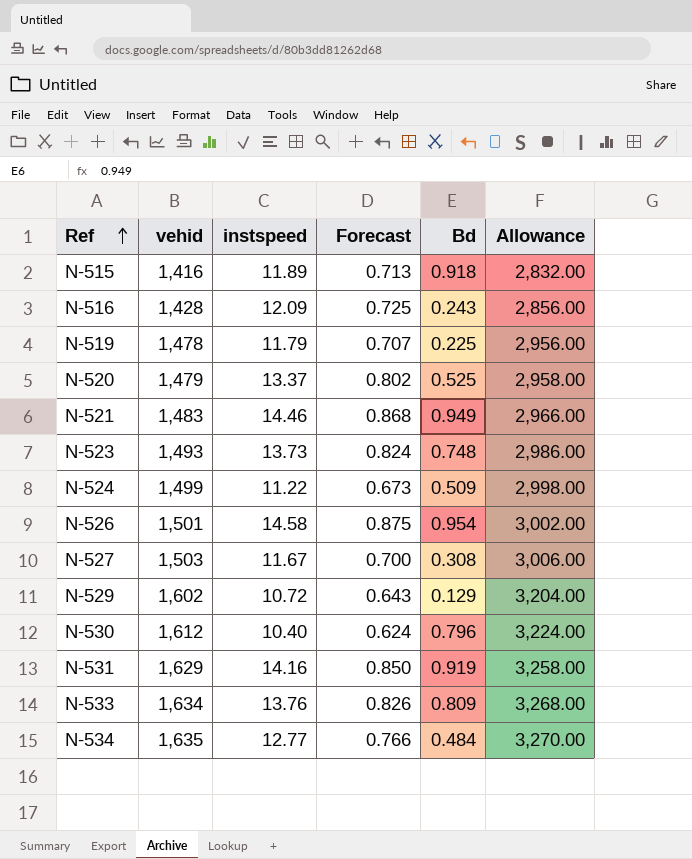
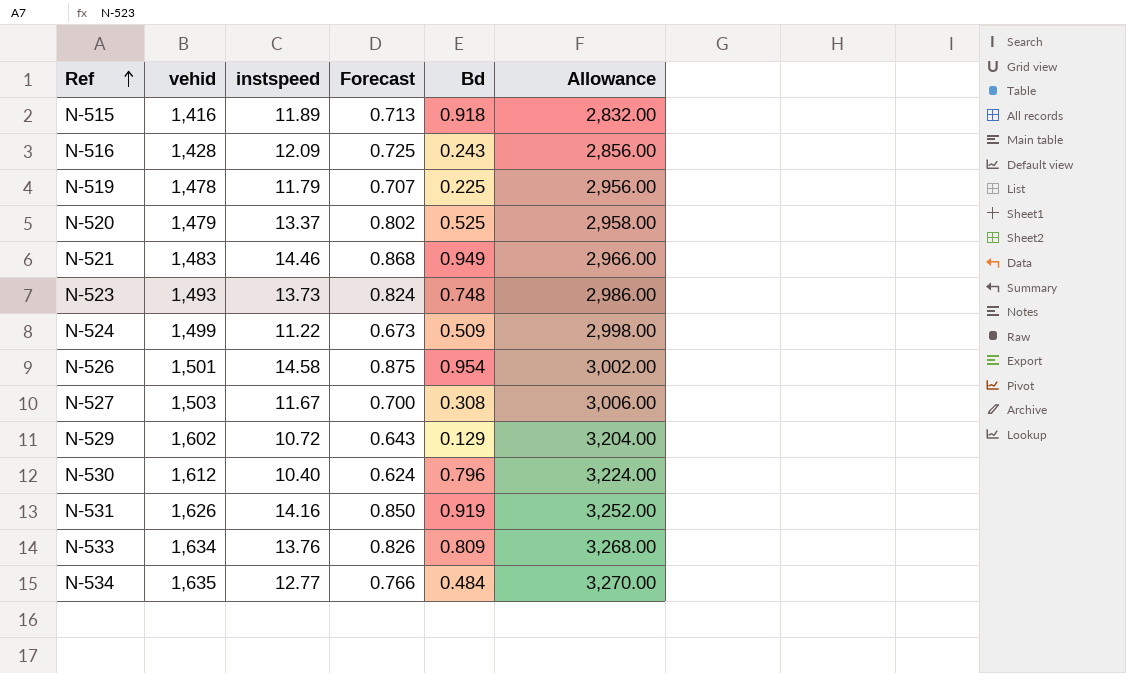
N-531 | vehid: 1,629 -> 1,626
N-531 | Allowance: 3,258.00 -> 3,252.00

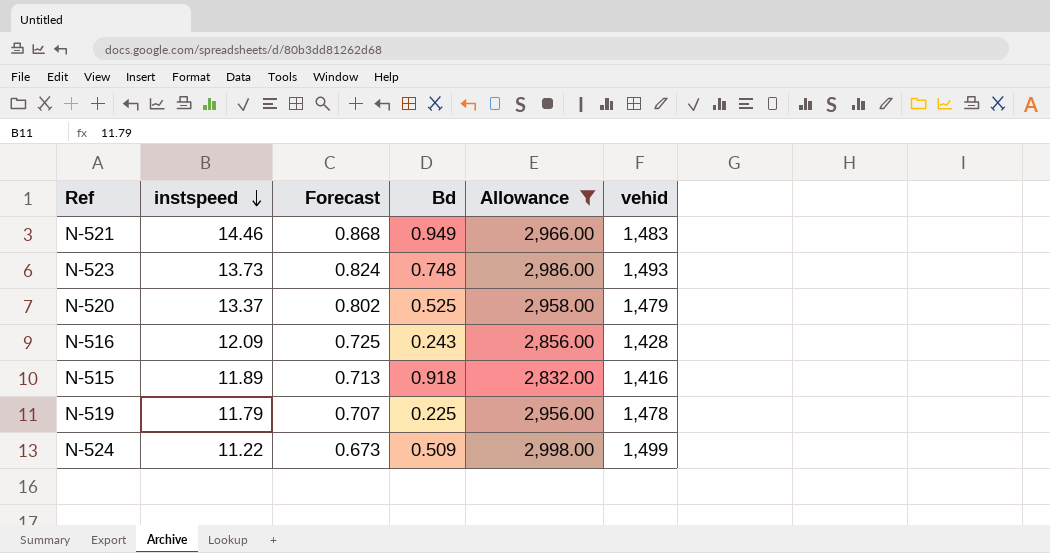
filter: none -> Allowance <= 2,998.00
row order: Ref ascending -> instspeed descending
column vehid | position: 2 -> 6

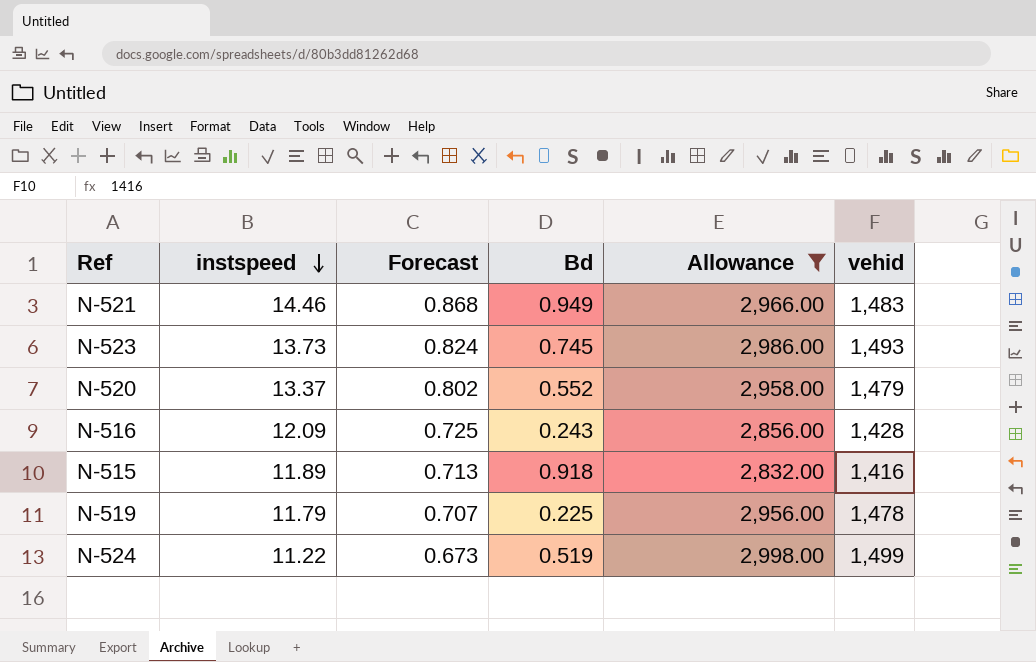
N-523 | Bd: 0.748 -> 0.745
N-520 | Bd: 0.525 -> 0.552
N-524 | Bd: 0.509 -> 0.519

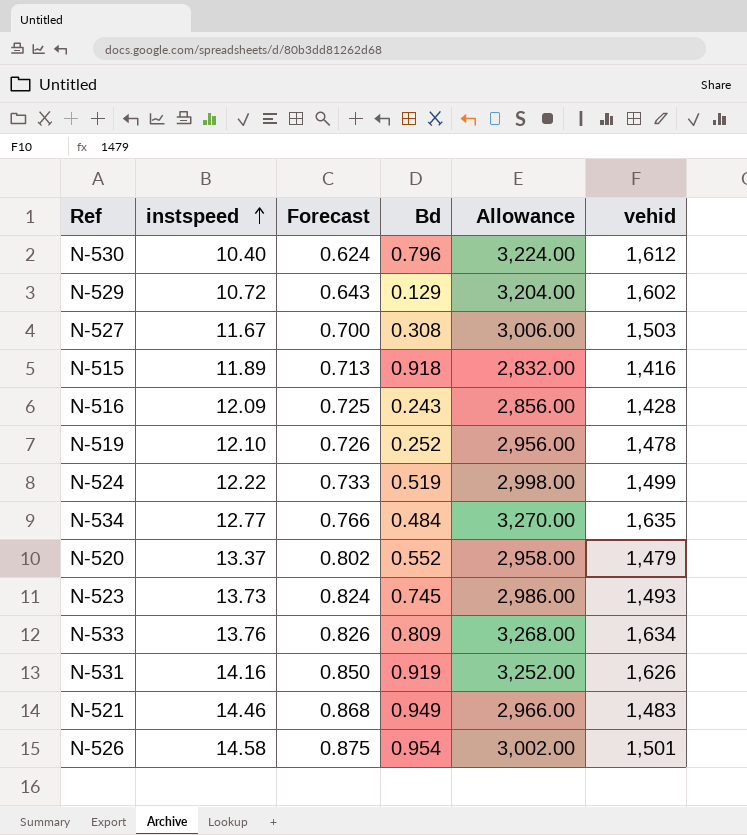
filter: Allowance <= 2,998.00 -> none
row order: instspeed descending -> instspeed ascending
N-519 | instspeed: 11.79 -> 12.10
N-519 | Forecast: 0.707 -> 0.726
N-519 | Bd: 0.225 -> 0.252
N-524 | instspeed: 11.22 -> 12.22
N-524 | Forecast: 0.673 -> 0.733

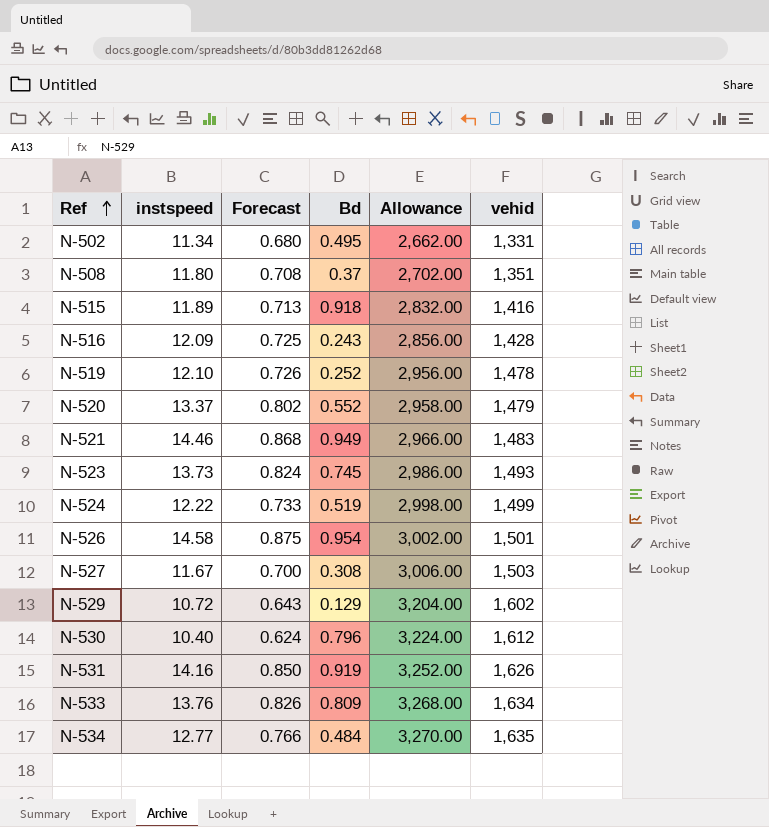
row order: instspeed ascending -> Ref ascending
row N-502: none -> 11.34 | 0.680 | 0.495 | 2,662.00 | 1,331
row N-508: none -> 11.80 | 0.708 | 0.37 | 2,702.00 | 1,351

